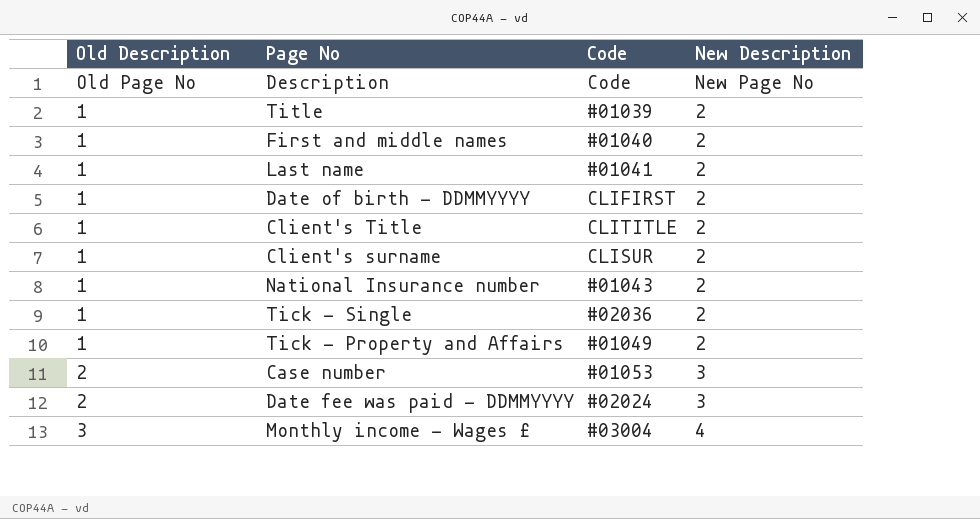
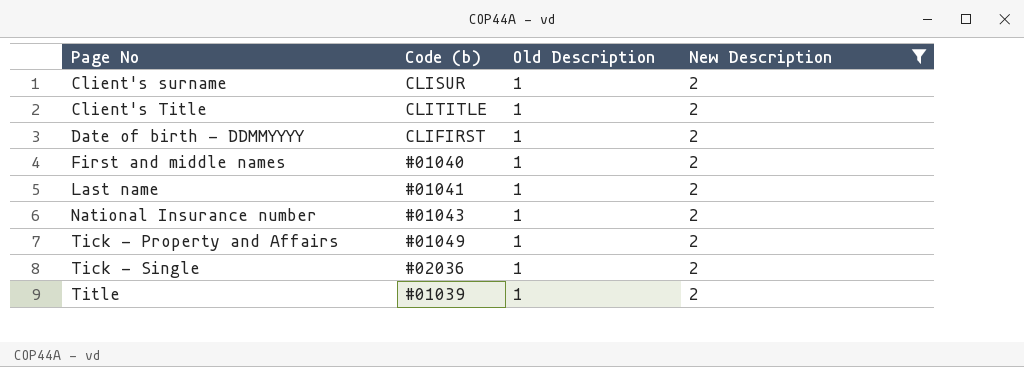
filter: none -> New Description = 2
row order: none -> Page No ascending
column name: Code -> Code (b)
column Old Description | position: 1 -> 3

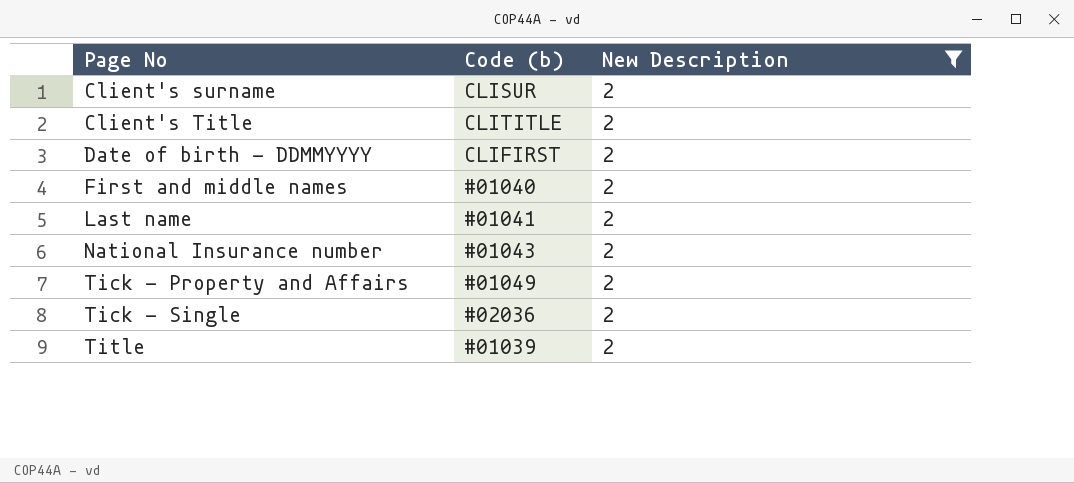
column Old Description | position: 3 -> none

